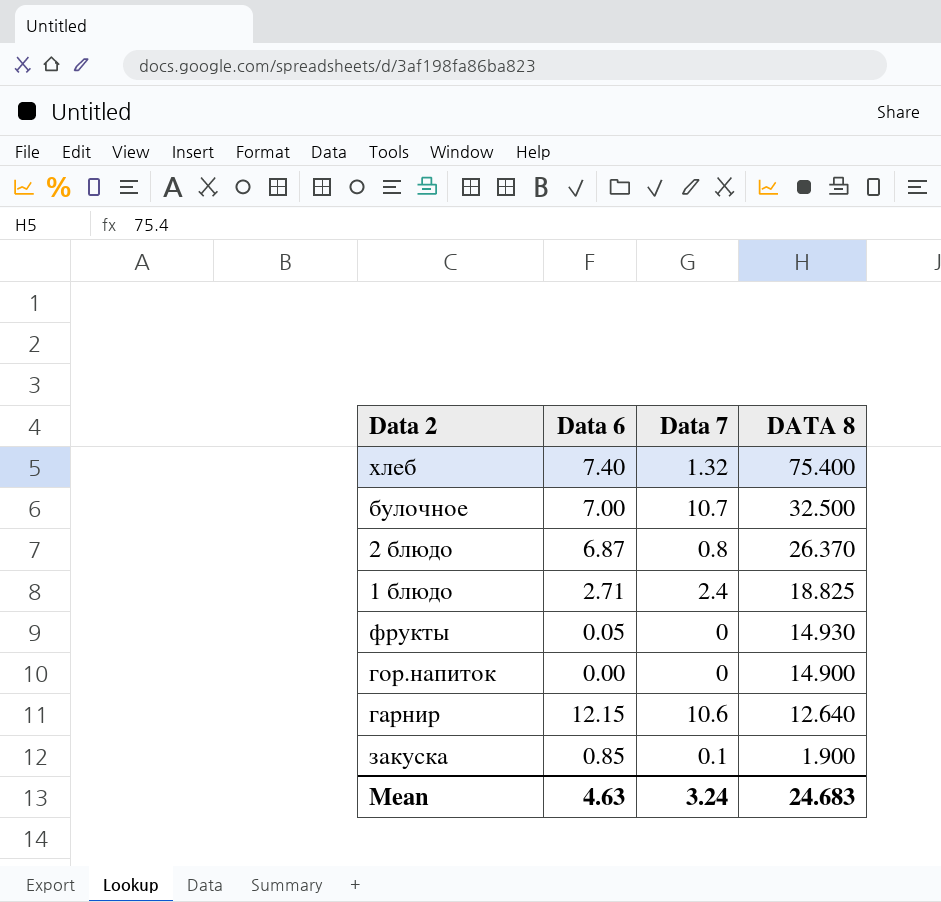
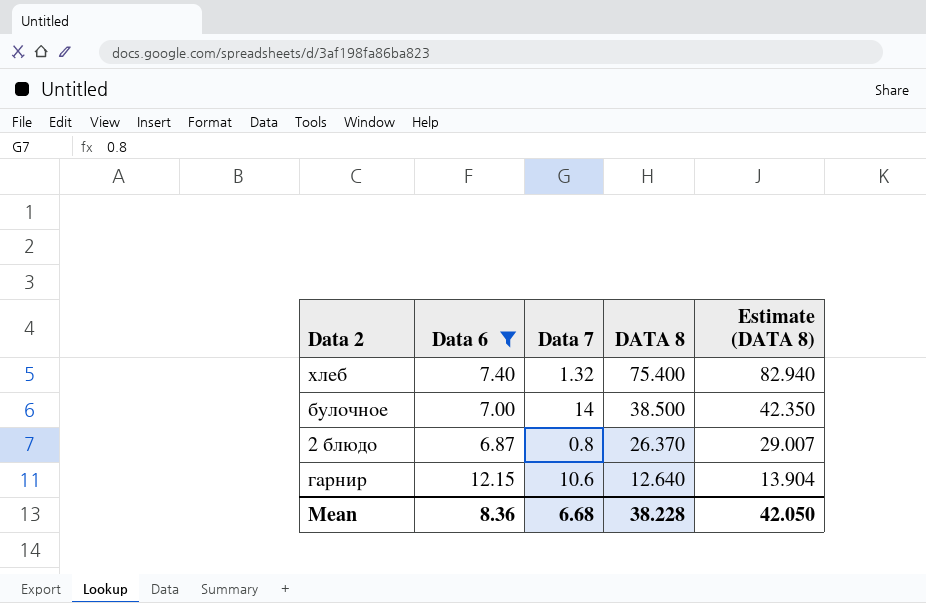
filter: none -> Data 6 >= 6.87
column Estimate (DATA 8) | formula: none -> [DATA 8] * 1.1
булочное | Data 7: 10.7 -> 14
булочное | DATA 8: 32.500 -> 38.500
Mean | Data 6: 4.63 -> 8.36
Mean | Data 7: 3.24 -> 6.68
Mean | DATA 8: 24.683 -> 38.228

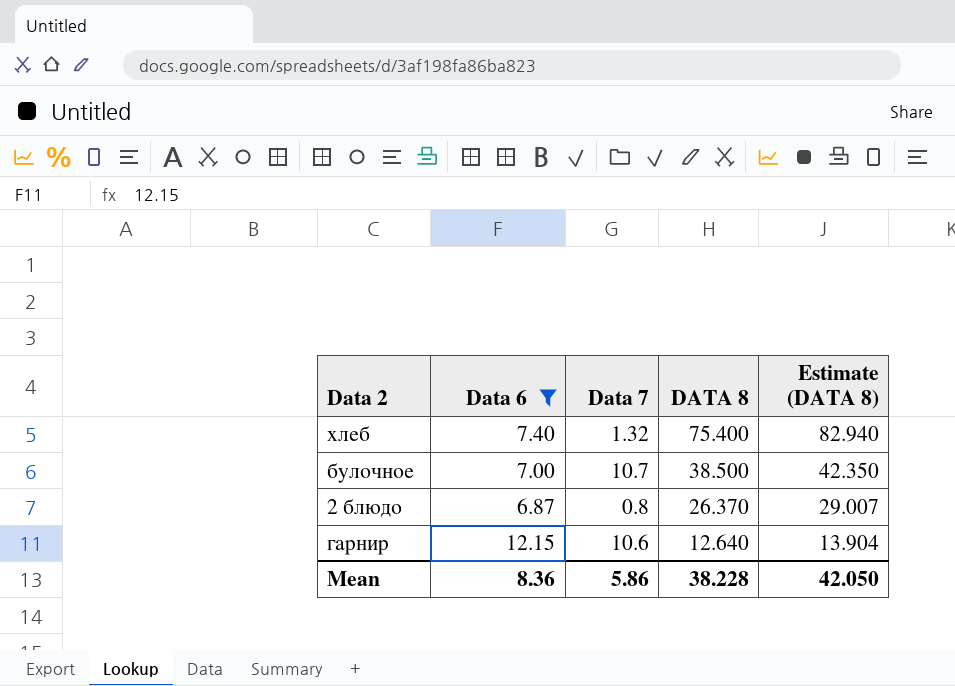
булочное | Data 7: 14 -> 10.7
Mean | Data 7: 6.68 -> 5.86

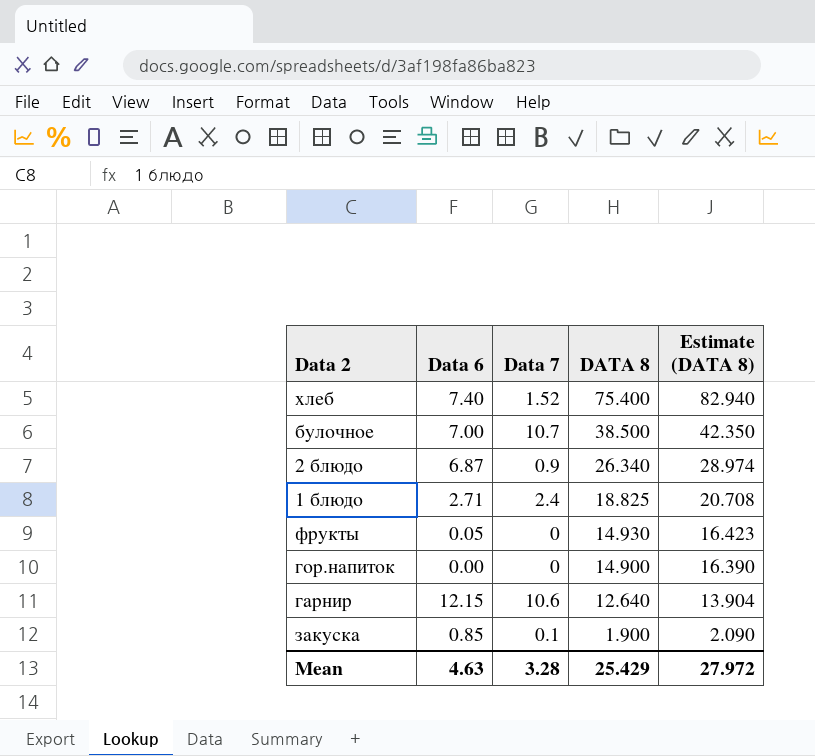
filter: Data 6 >= 6.87 -> none
хлеб | Data 7: 1.32 -> 1.52
2 блюдо | Data 7: 0.8 -> 0.9
2 блюдо | DATA 8: 26.370 -> 26.340
2 блюдо | Estimate (DATA 8): 29.007 -> 28.974
Mean | Data 6: 8.36 -> 4.63
Mean | Data 7: 5.86 -> 3.28
Mean | DATA 8: 38.228 -> 25.429
Mean | Estimate (DATA 8): 42.050 -> 27.972

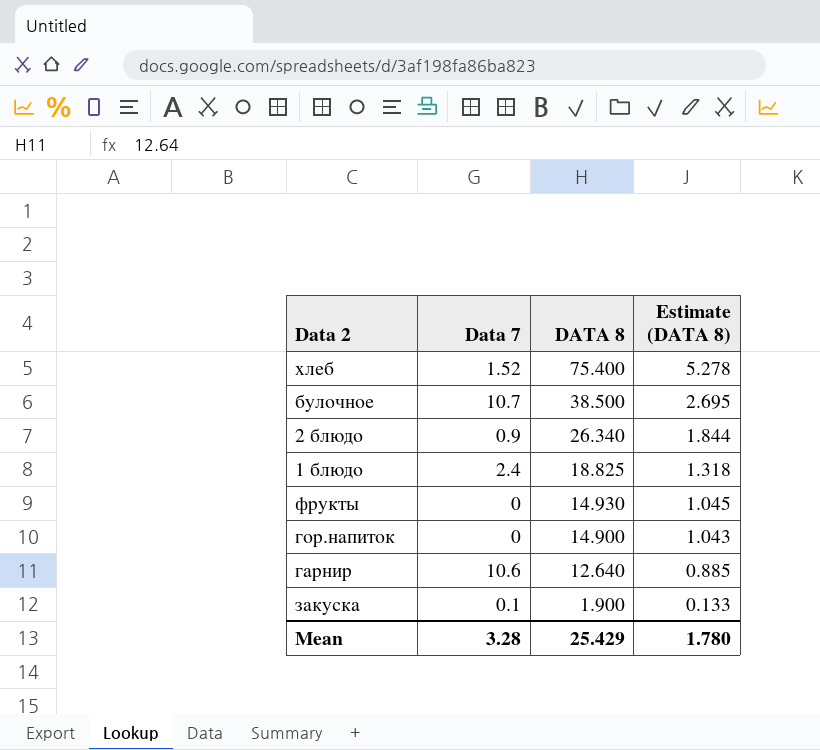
column Data 6 | position: 2 -> none
column Estimate (DATA 8) | formula: [DATA 8] * 1.1 -> [DATA 8] * 0.07
Mean | Estimate (DATA 8): 27.972 -> 1.780

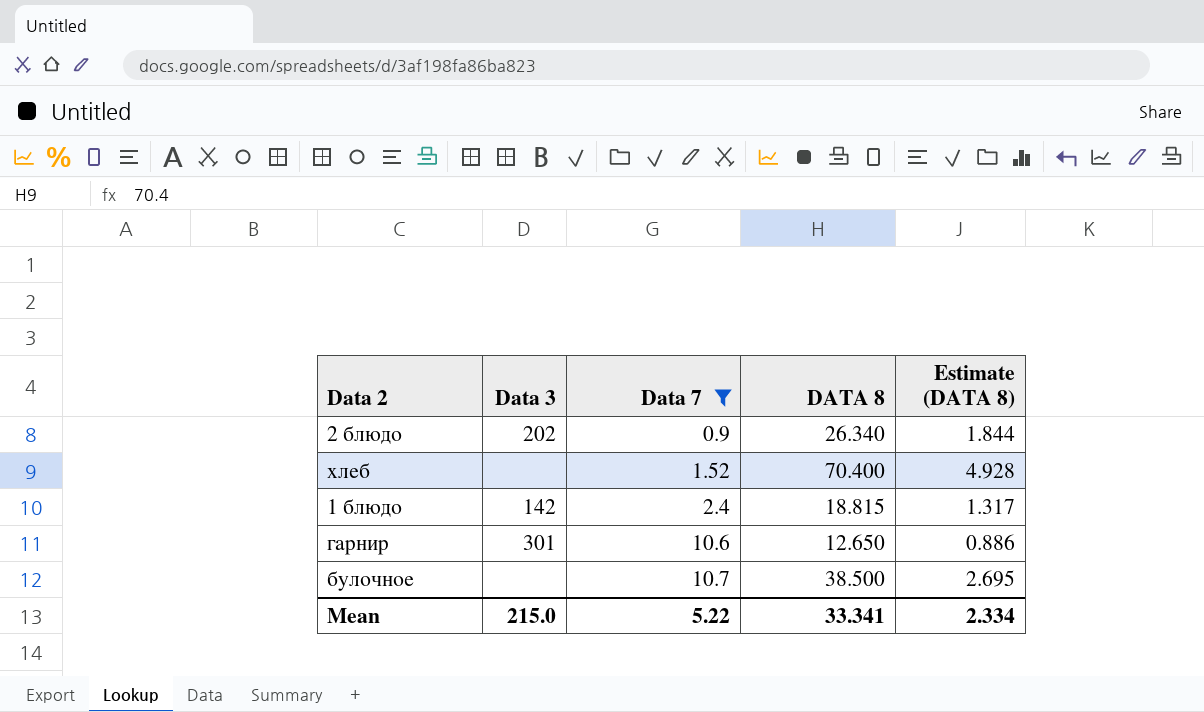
filter: none -> Data 7 >= 0.9
row order: DATA 8 descending -> Data 7 ascending
column Data 3 | position: none -> 2
хлеб | DATA 8: 75.400 -> 70.400
хлеб | Estimate (DATA 8): 5.278 -> 4.928
1 блюдо | DATA 8: 18.825 -> 18.815
1 блюдо | Estimate (DATA 8): 1.318 -> 1.317
гарнир | DATA 8: 12.640 -> 12.650
гарнир | Estimate (DATA 8): 0.885 -> 0.886
Mean | Data 7: 3.28 -> 5.22
Mean | DATA 8: 25.429 -> 33.341
Mean | Estimate (DATA 8): 1.780 -> 2.334

